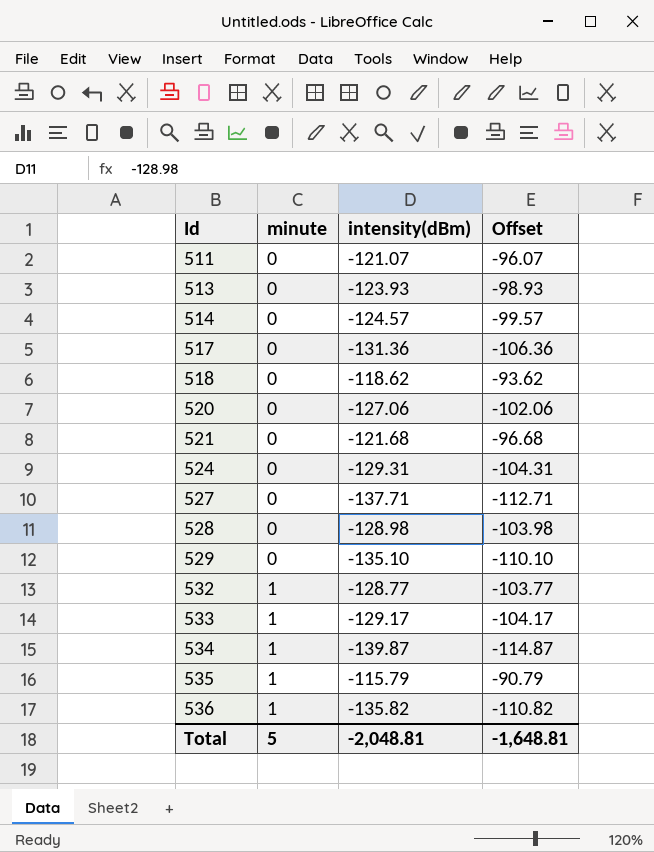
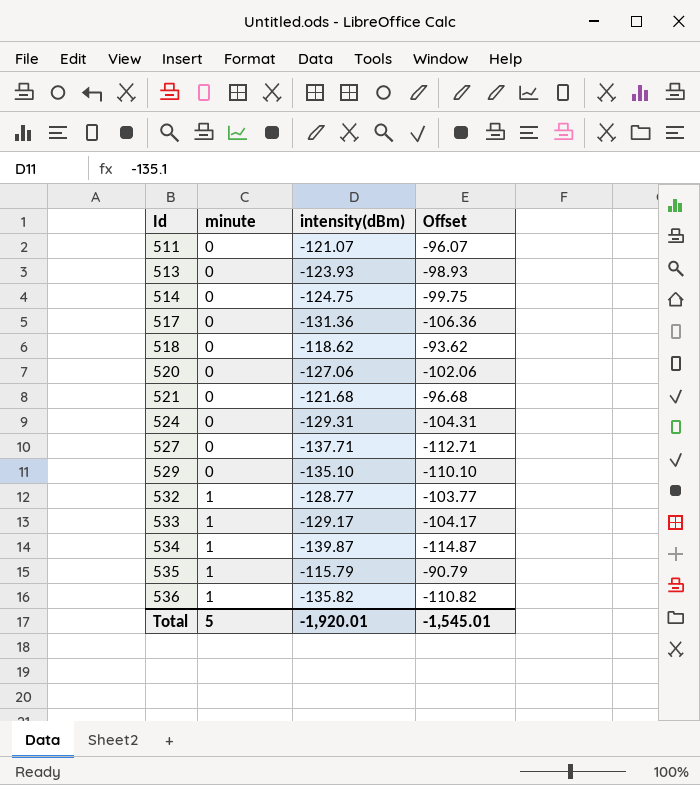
row 528: 0 | -128.98 | -103.98 -> none
514 | intensity(dBm): -124.57 -> -124.75
514 | Offset: -99.57 -> -99.75
Total | intensity(dBm): -2,048.81 -> -1,920.01
Total | Offset: -1,648.81 -> -1,545.01

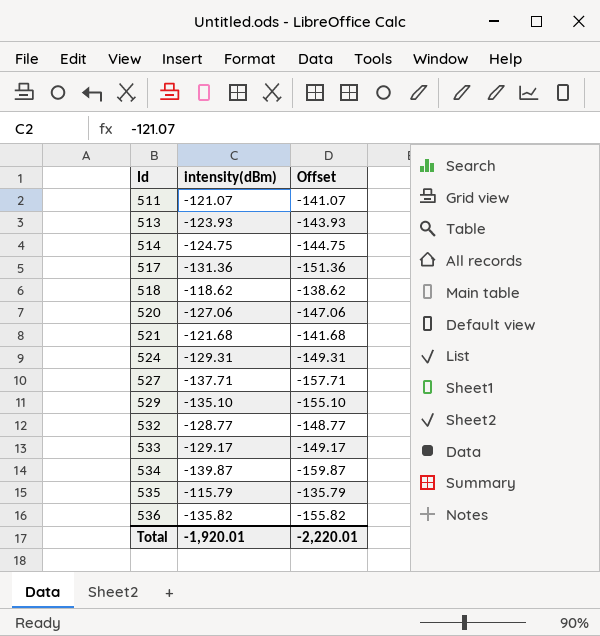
column minute | position: 2 -> none
column Offset | formula: [intensity(dBm)] + 25 -> [intensity(dBm)] - 20
Total | Offset: -1,545.01 -> -2,220.01

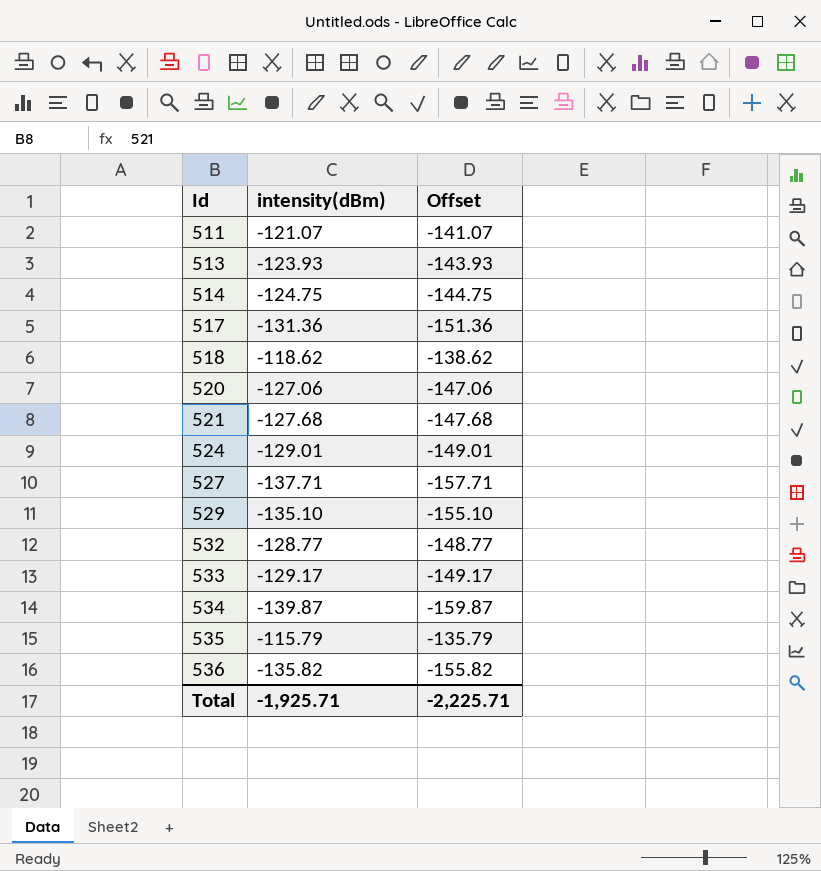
521 | intensity(dBm): -121.68 -> -127.68
521 | Offset: -141.68 -> -147.68
524 | intensity(dBm): -129.31 -> -129.01
524 | Offset: -149.31 -> -149.01
Total | intensity(dBm): -1,920.01 -> -1,925.71
Total | Offset: -2,220.01 -> -2,225.71

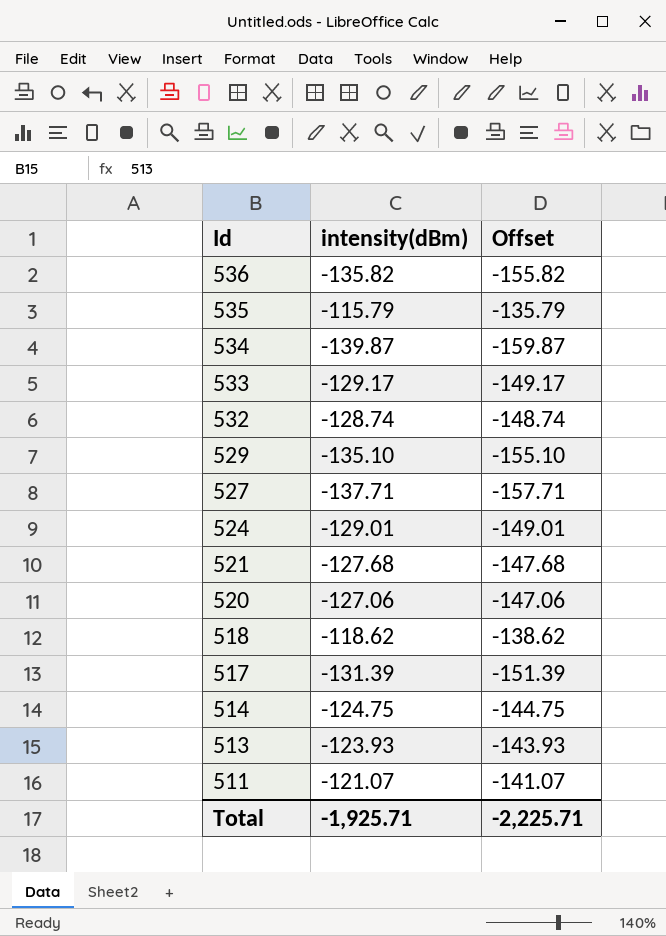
row order: Id ascending -> Id descending
532 | intensity(dBm): -128.77 -> -128.74
532 | Offset: -148.77 -> -148.74
517 | intensity(dBm): -131.36 -> -131.39
517 | Offset: -151.36 -> -151.39

